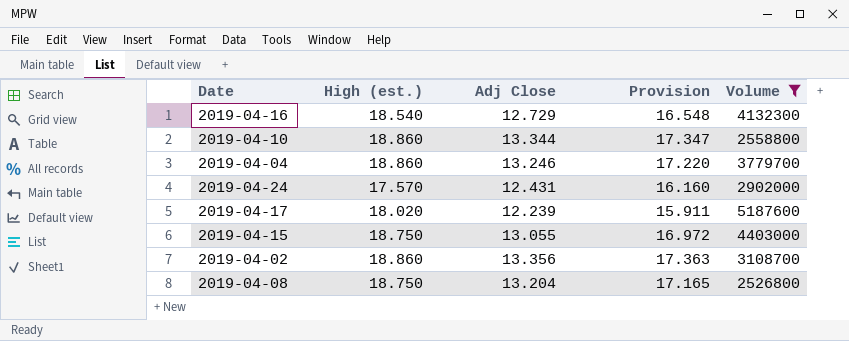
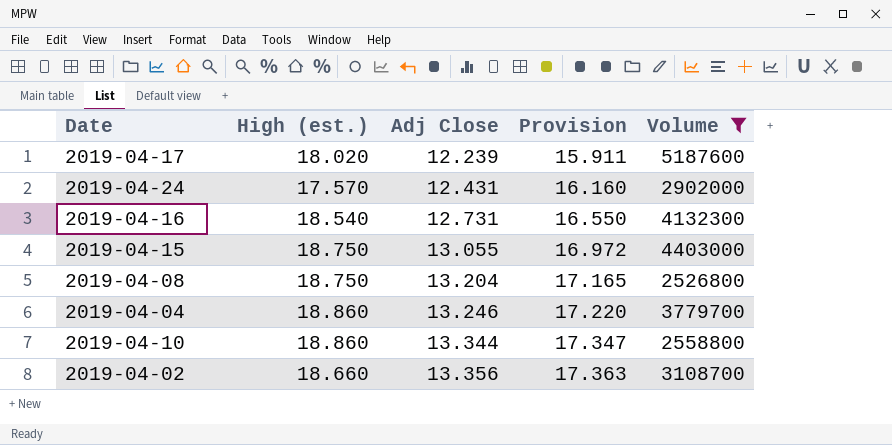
row order: none -> Adj Close ascending
2019-04-16 | Adj Close: 12.729 -> 12.731
2019-04-16 | Provision: 16.548 -> 16.550
2019-04-02 | High (est.): 18.860 -> 18.660

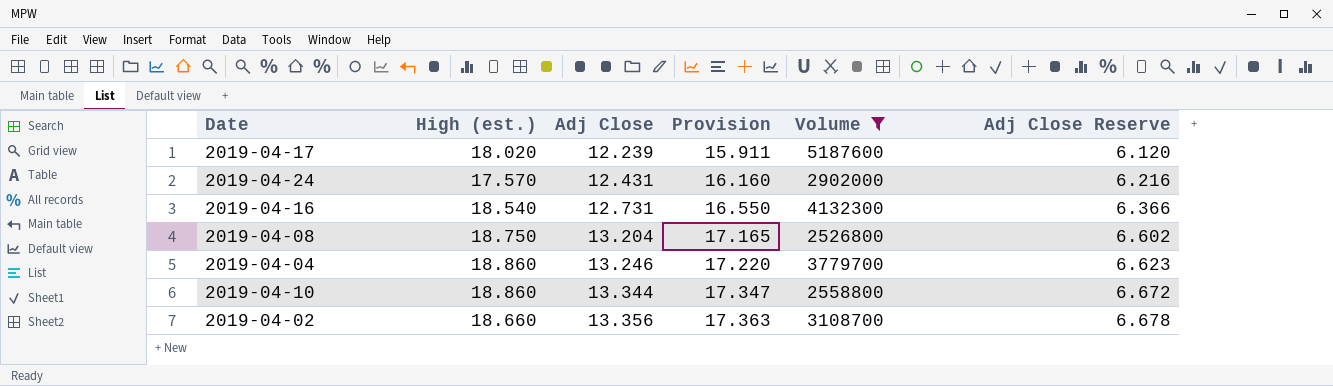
column Adj Close Reserve | formula: none -> [Adj Close] * 0.5
row 2019-04-15: 18.750 | 13.055 | 16.972 | 4403000 -> none

